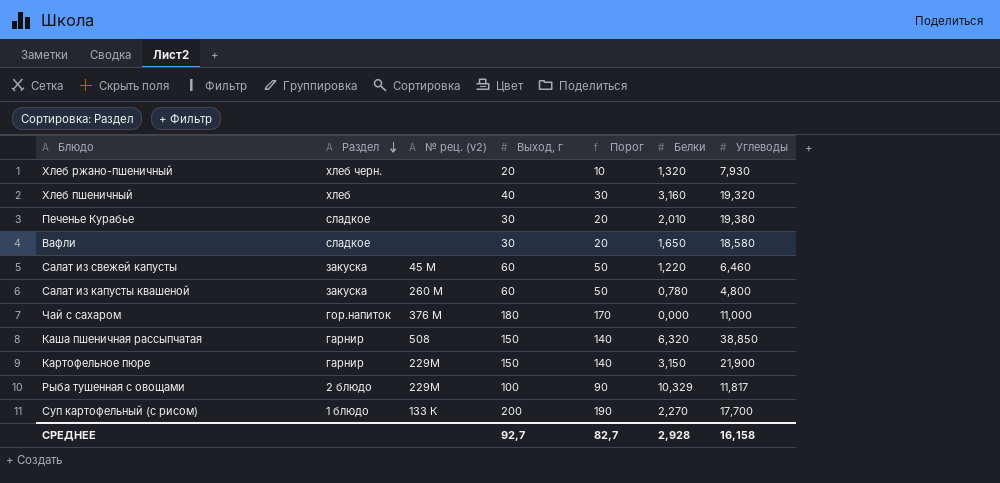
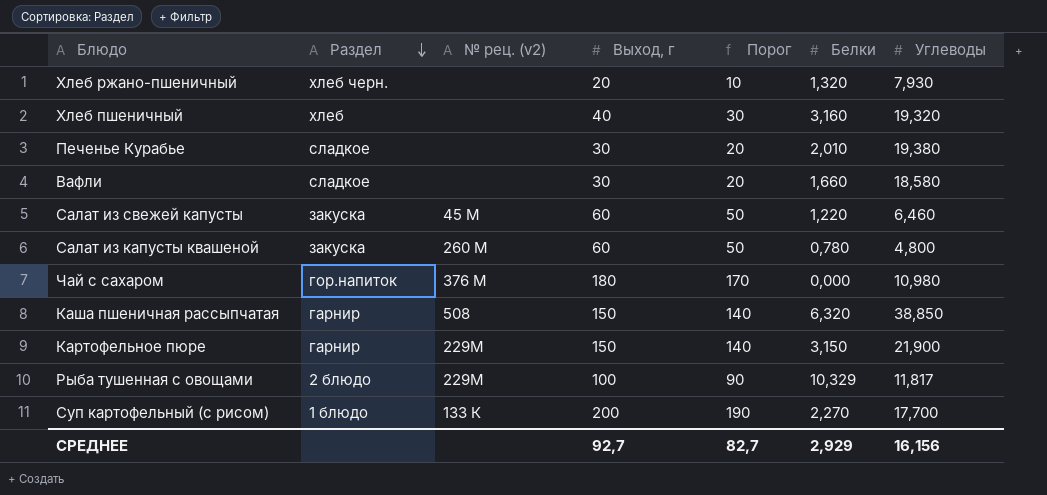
Вафли | Белки: 1,650 -> 1,660
Чай с сахаром | Углеводы: 11,000 -> 10,980
СРЕДНЕЕ | Белки: 2,928 -> 2,929
СРЕДНЕЕ | Углеводы: 16,158 -> 16,156

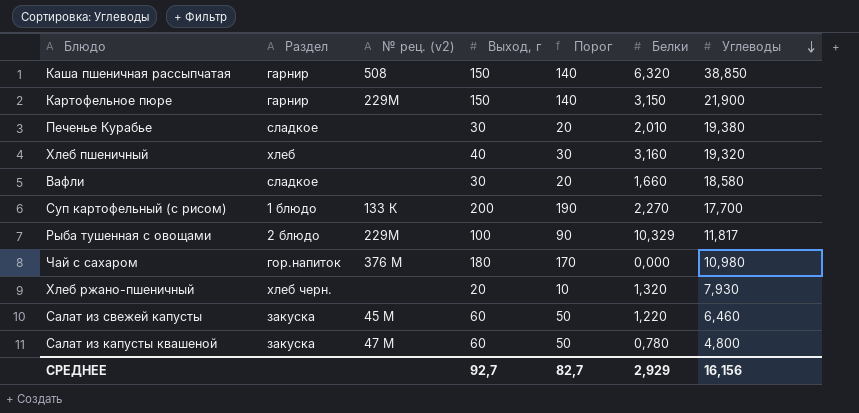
row order: Раздел descending -> Углеводы descending
Салат из капусты квашеной | № рец. (v2): 260 М -> 47 М

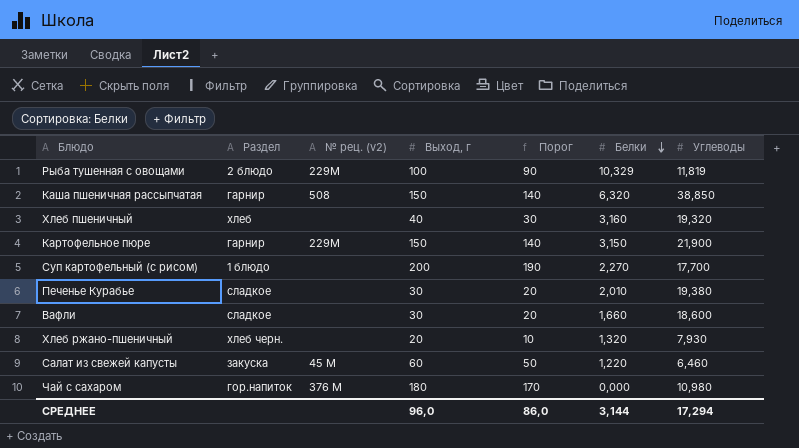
row order: Углеводы descending -> Белки descending
row Салат из капусты квашеной: закуска | 47 М | 60 | 50 | 0,780 | 4,800 -> none
Рыба тушенная с овощами | Углеводы: 11,817 -> 11,819
Суп картофельный (с рисом) | № рец. (v2): 133 К -> none
Вафли | Углеводы: 18,580 -> 18,600
СРЕДНЕЕ | Выход, г: 92,7 -> 96,0
СРЕДНЕЕ | Порог: 82,7 -> 86,0
СРЕДНЕЕ | Белки: 2,929 -> 3,144
СРЕДНЕЕ | Углеводы: 16,156 -> 17,294

